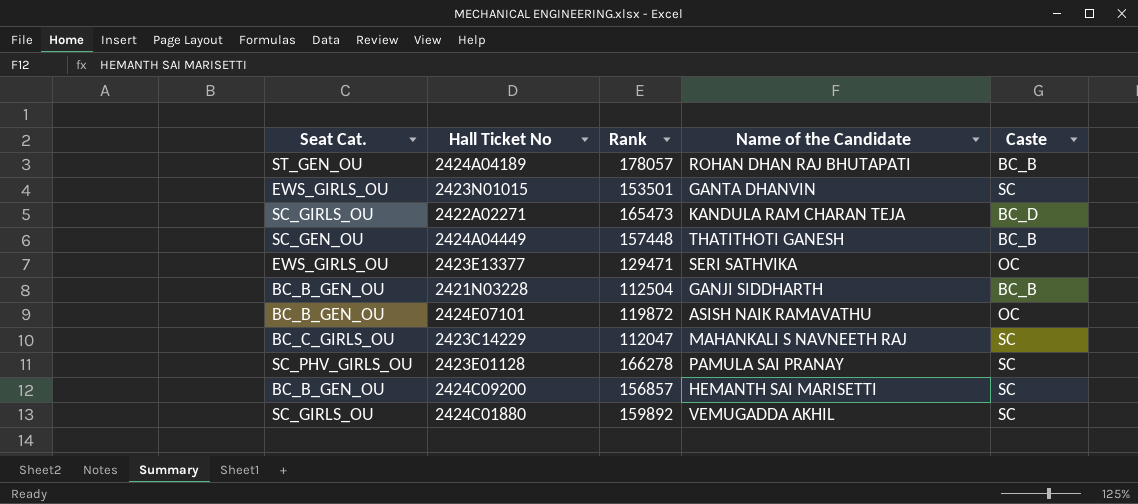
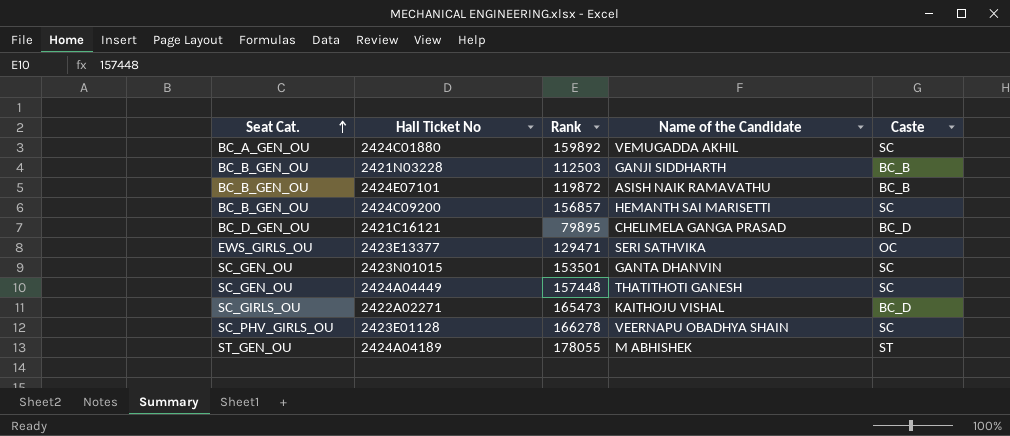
row order: none -> Seat Cat. ascending
row 2423C14229: BC_C_GIRLS_OU | 112047 | MAHANKALI S NAVNEETH RAJ | SC -> none
2424C01880 | Seat Cat.: SC_GIRLS_OU -> BC_A_GEN_OU
2421N03228 | Rank: 112504 -> 112503
2424E07101 | Caste: OC -> BC_B
row 2421C16121: none -> BC_D_GEN_OU | 79895 | CHELIMELA GANGA PRASAD | BC_D
2423N01015 | Seat Cat.: EWS_GIRLS_OU -> SC_GEN_OU
2424A04449 | Caste: BC_B -> SC
2422A02271 | Name of the Candidate: KANDULA RAM CHARAN TEJA -> KAITHOJU VISHAL
2423E01128 | Name of the Candidate: PAMULA SAI PRANAY -> VEERNAPU OBADHYA SHAIN
2424A04189 | Rank: 178057 -> 178055
2424A04189 | Name of the Candidate: ROHAN DHAN RAJ BHUTAPATI -> M ABHISHEK
2424A04189 | Caste: BC_B -> ST

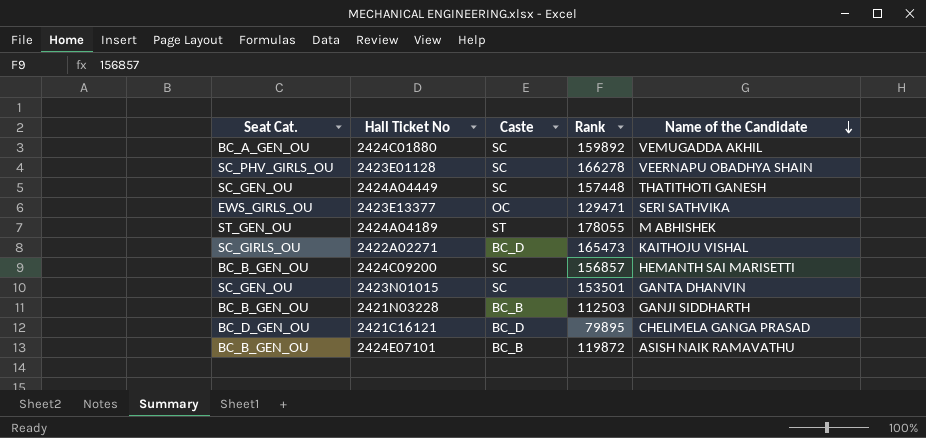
row order: Seat Cat. ascending -> Name of the Candidate descending
column Caste | position: 5 -> 3

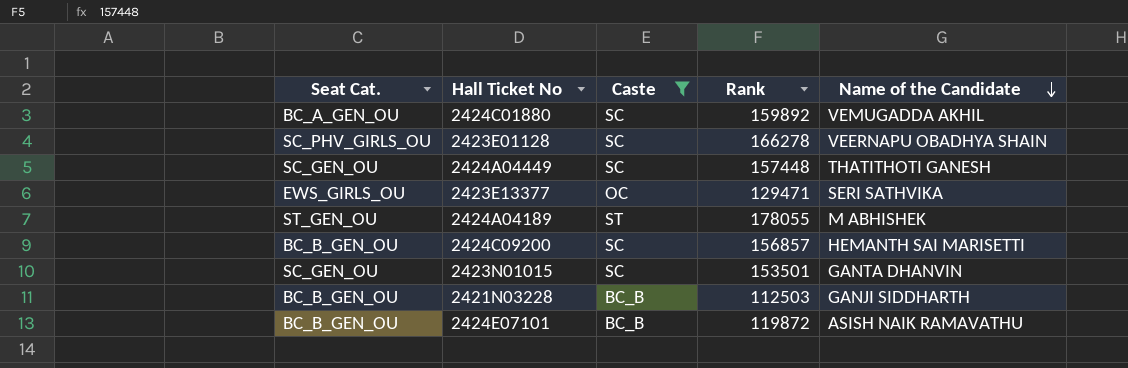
filter: none -> Caste != BC_D

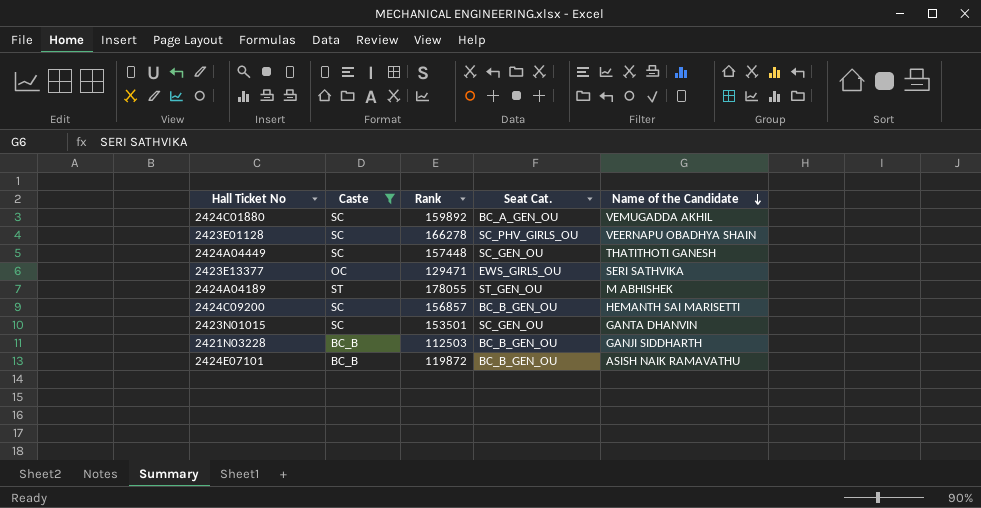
column Seat Cat. | position: 1 -> 4

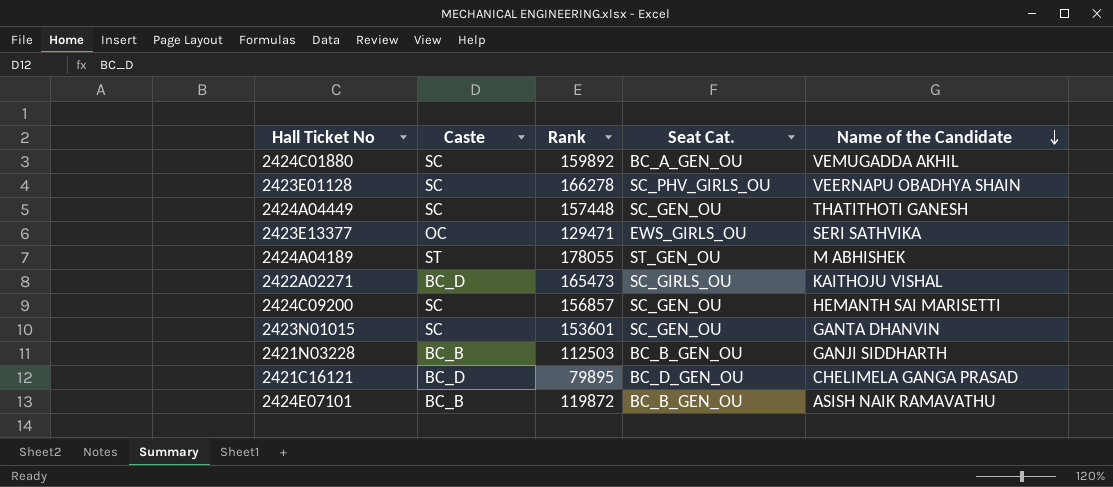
filter: Caste != BC_D -> none
2424C09200 | Seat Cat.: BC_B_GEN_OU -> SC_GEN_OU
2423N01015 | Rank: 153501 -> 153601

